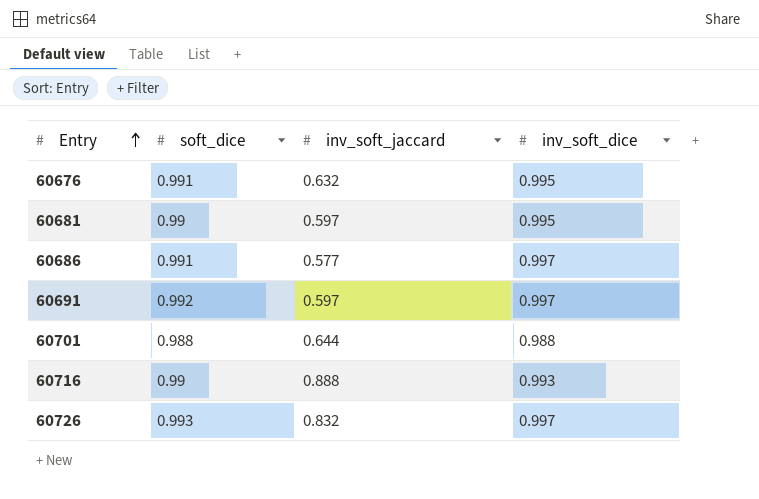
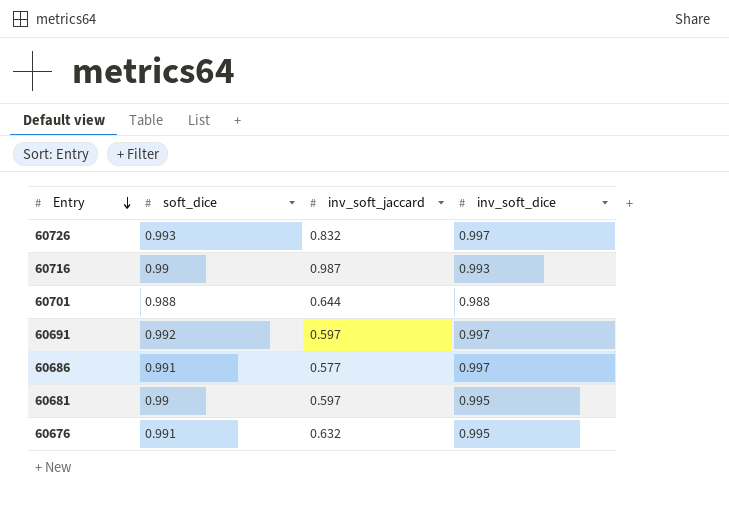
row order: Entry ascending -> Entry descending
60716 | inv_soft_jaccard: 0.888 -> 0.987

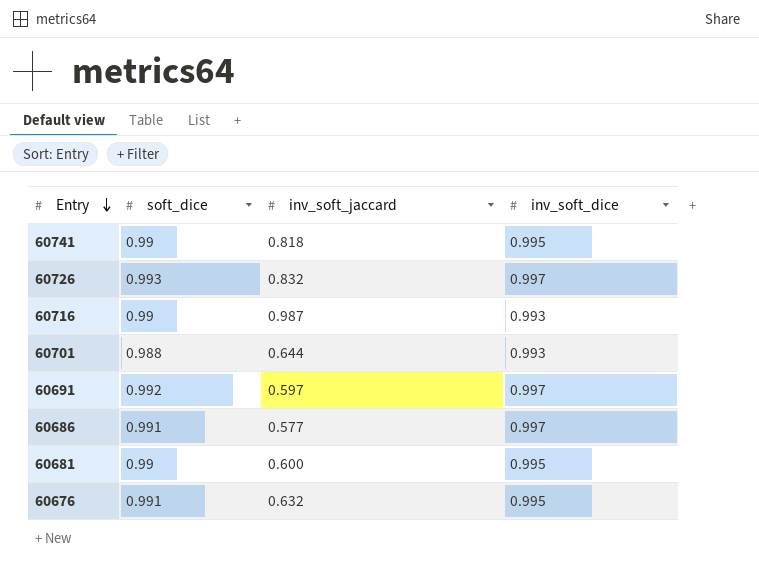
row 60741: none -> 0.99 | 0.818 | 0.995
60701 | inv_soft_dice: 0.988 -> 0.993
60681 | inv_soft_jaccard: 0.597 -> 0.600

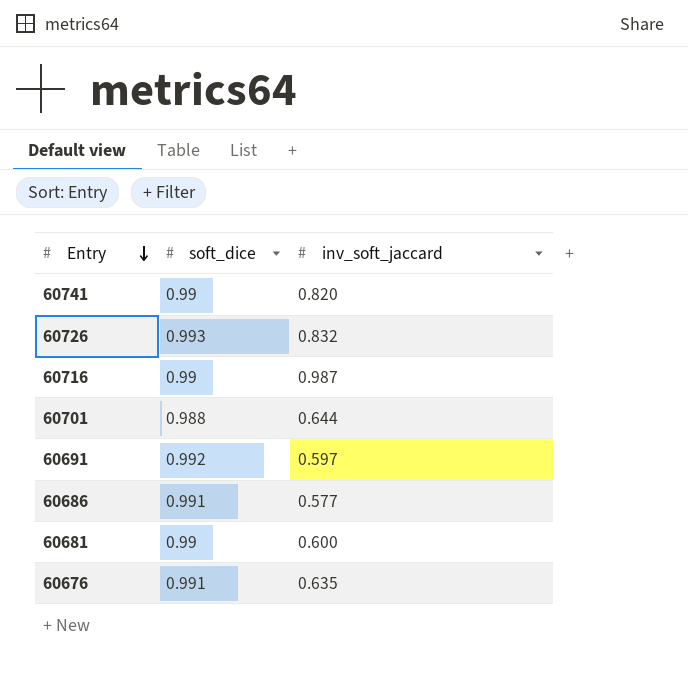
column inv_soft_dice | position: 4 -> none
60741 | inv_soft_jaccard: 0.818 -> 0.820
60676 | inv_soft_jaccard: 0.632 -> 0.635

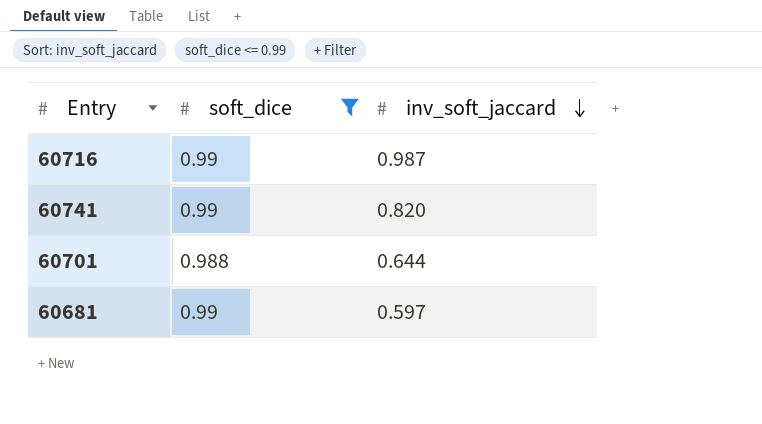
filter: none -> soft_dice <= 0.99
row order: Entry descending -> inv_soft_jaccard descending
60681 | inv_soft_jaccard: 0.600 -> 0.597

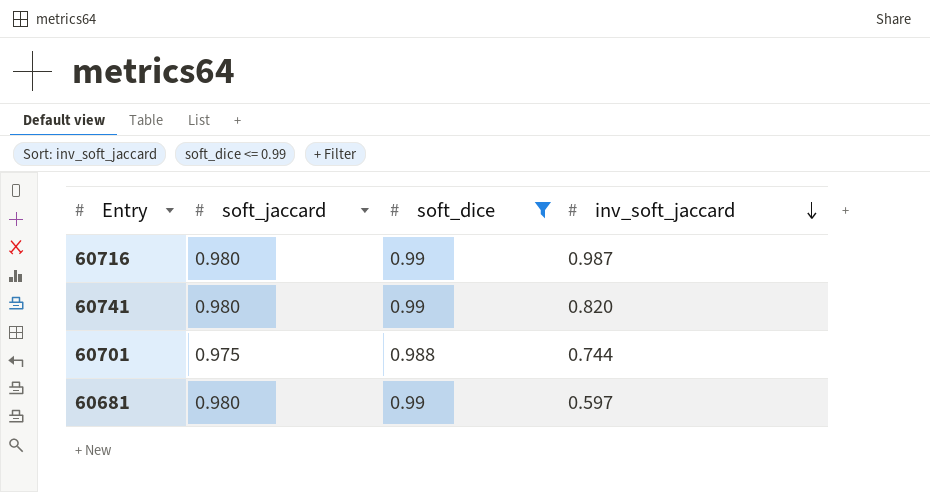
column soft_jaccard | position: none -> 2
60701 | inv_soft_jaccard: 0.644 -> 0.744

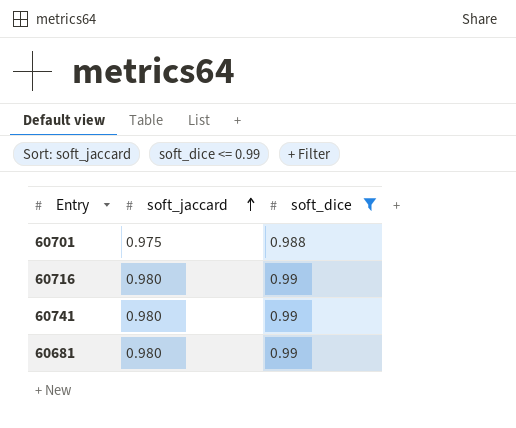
row order: inv_soft_jaccard descending -> soft_jaccard ascending
column inv_soft_jaccard | position: 4 -> none

